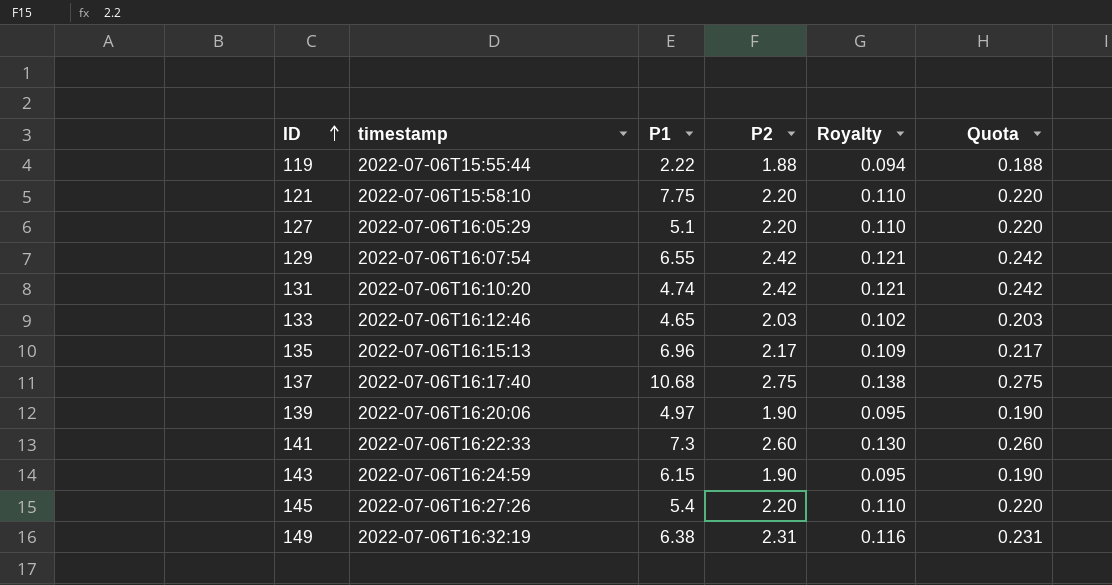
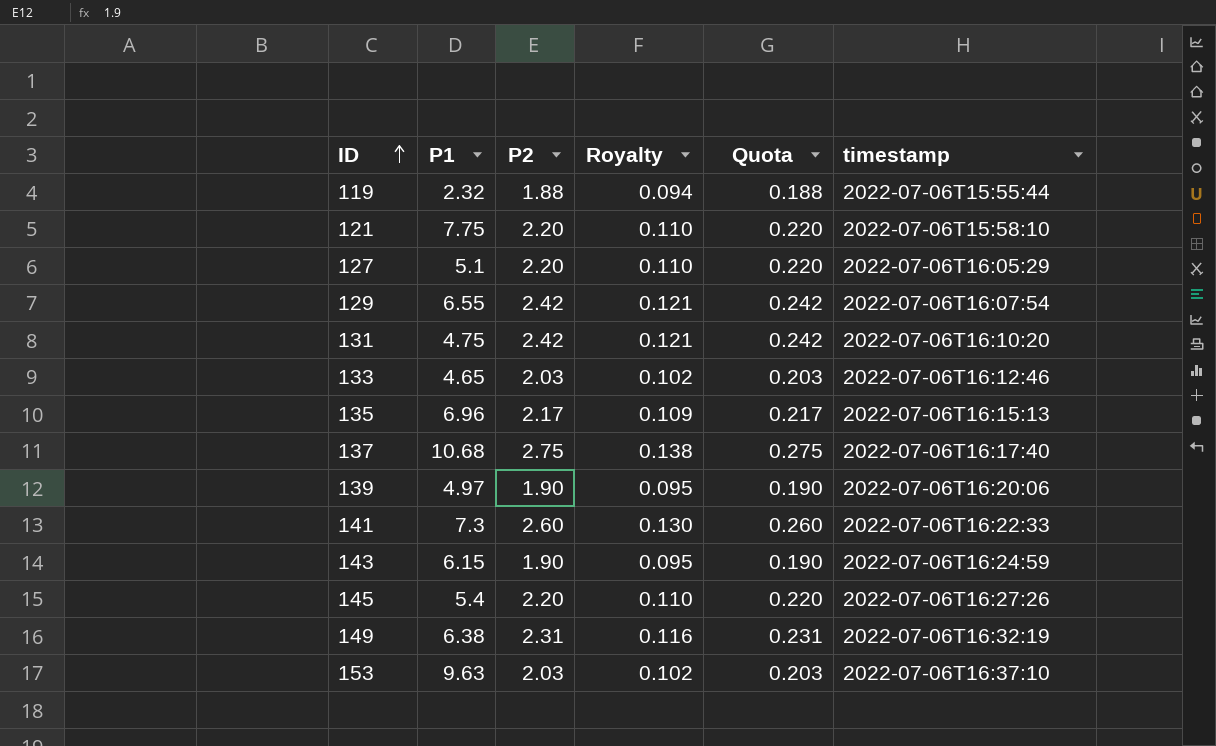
column timestamp | position: 2 -> 6
119 | P1: 2.22 -> 2.32
131 | P1: 4.74 -> 4.75
row 153: none -> 9.63 | 2.03 | 0.102 | 0.203 | 2022-07-06T16:37:10

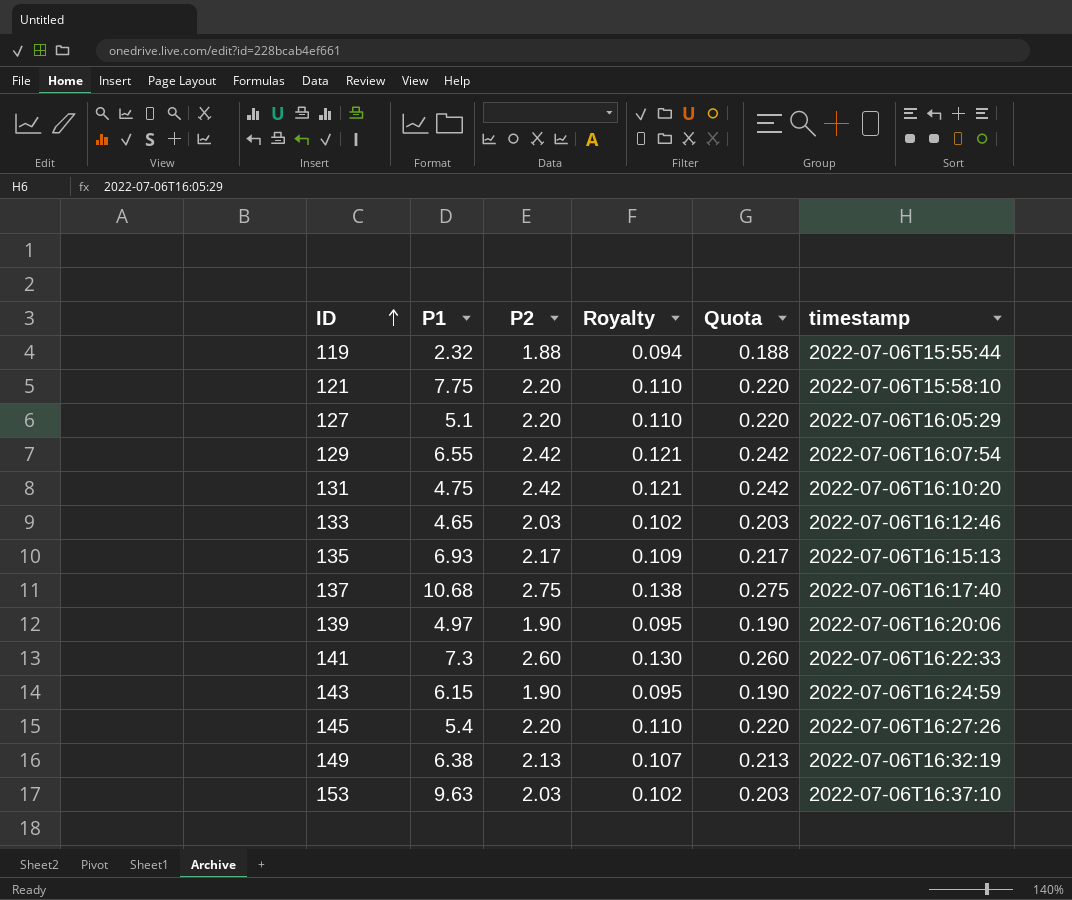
135 | P1: 6.96 -> 6.93
149 | P2: 2.31 -> 2.13
149 | Royalty: 0.116 -> 0.107
149 | Quota: 0.231 -> 0.213

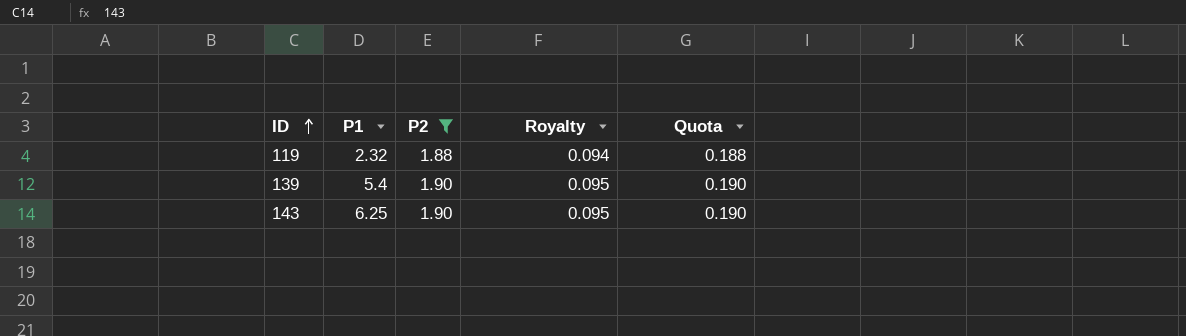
filter: none -> P2 <= 1.90
column timestamp | position: 6 -> none
139 | P1: 4.97 -> 5.4
143 | P1: 6.15 -> 6.25

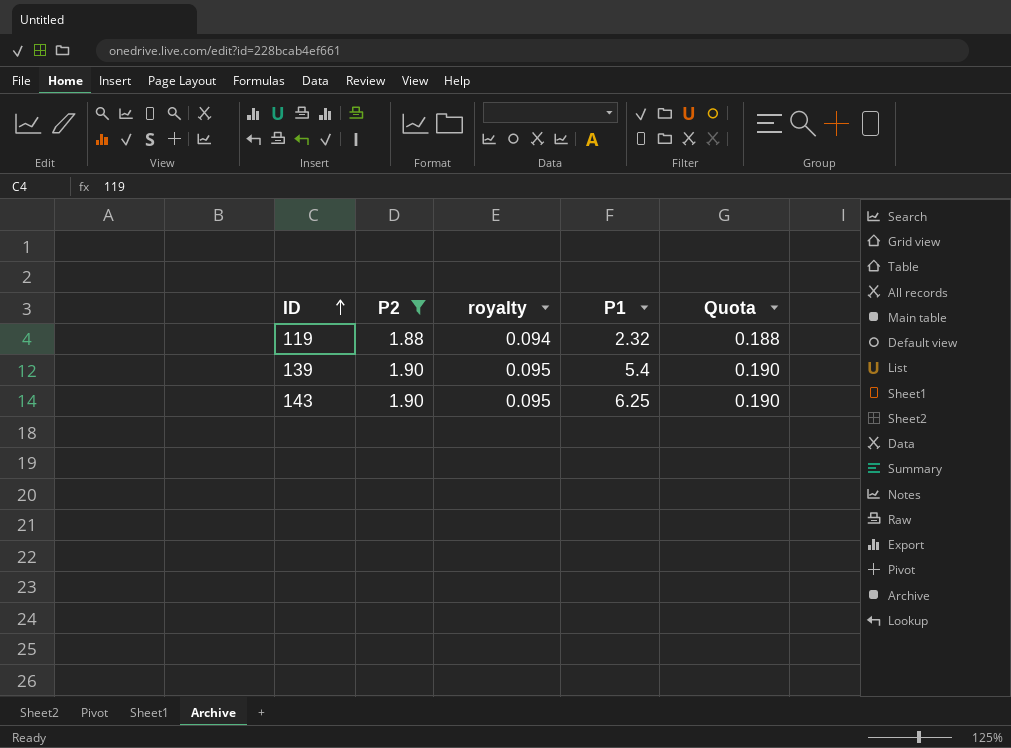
column name: Royalty -> royalty
column P1 | position: 2 -> 4

